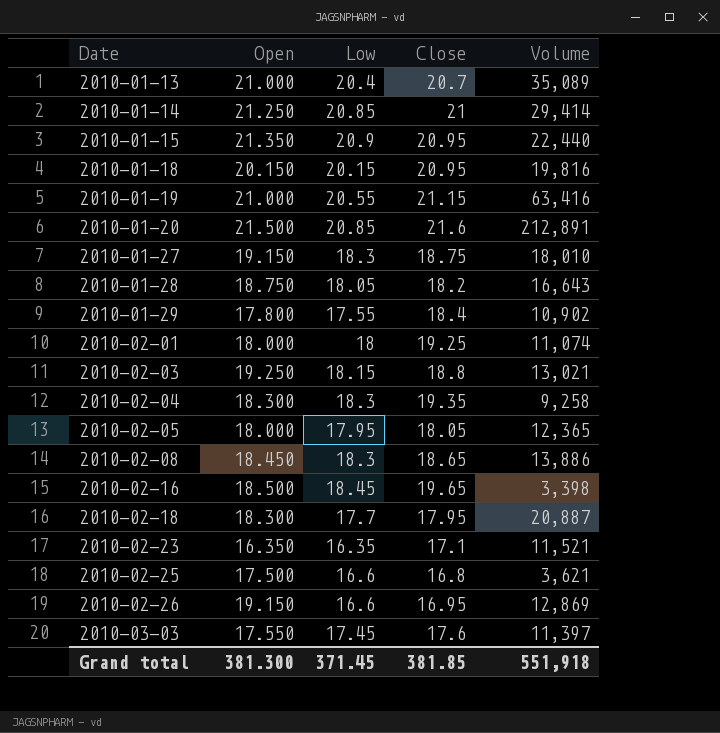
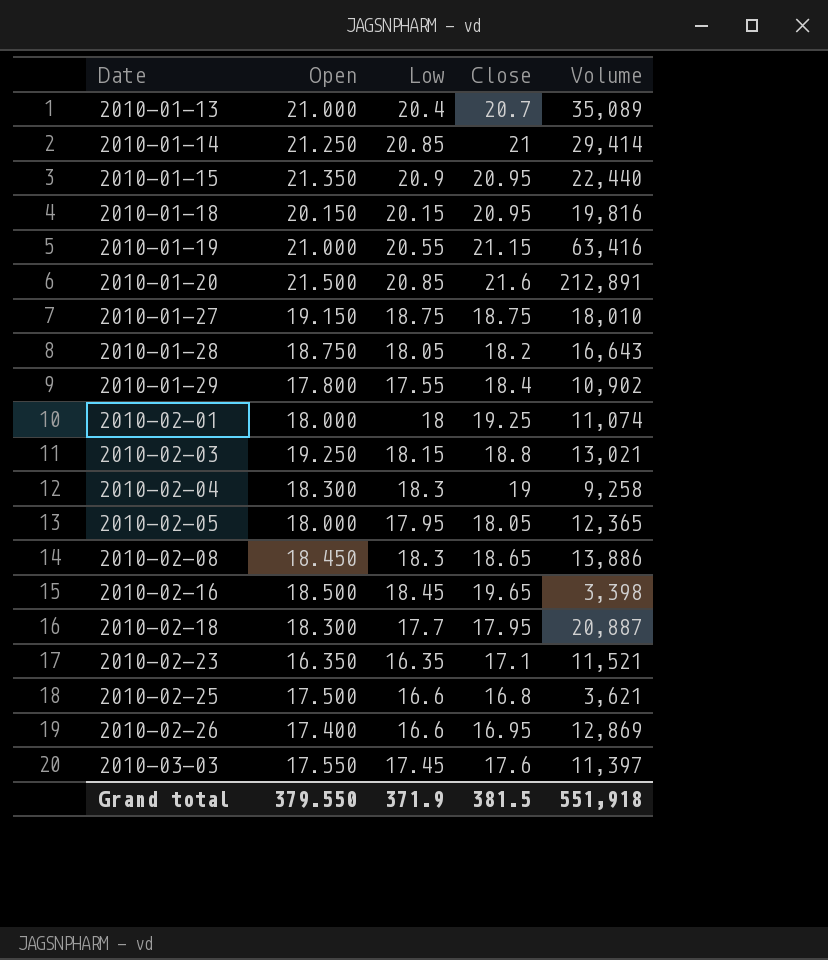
2010-01-27 | Low: 18.3 -> 18.75
2010-02-04 | Close: 19.35 -> 19
2010-02-26 | Open: 19.150 -> 17.400
Grand total | Open: 381.300 -> 379.550
Grand total | Low: 371.45 -> 371.9
Grand total | Close: 381.85 -> 381.5

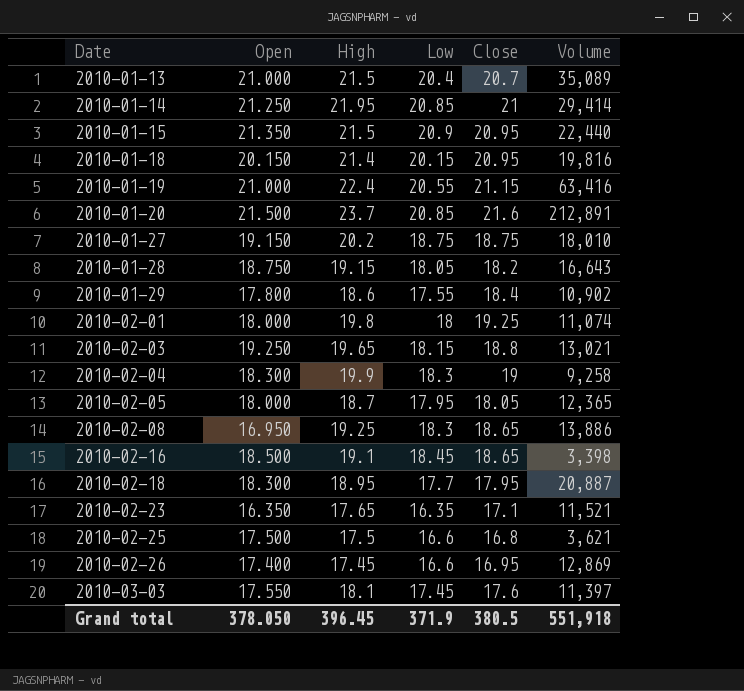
column High | position: none -> 3
2010-02-08 | Open: 18.450 -> 16.950
2010-02-16 | Close: 19.65 -> 18.65
Grand total | Open: 379.550 -> 378.050
Grand total | Close: 381.5 -> 380.5

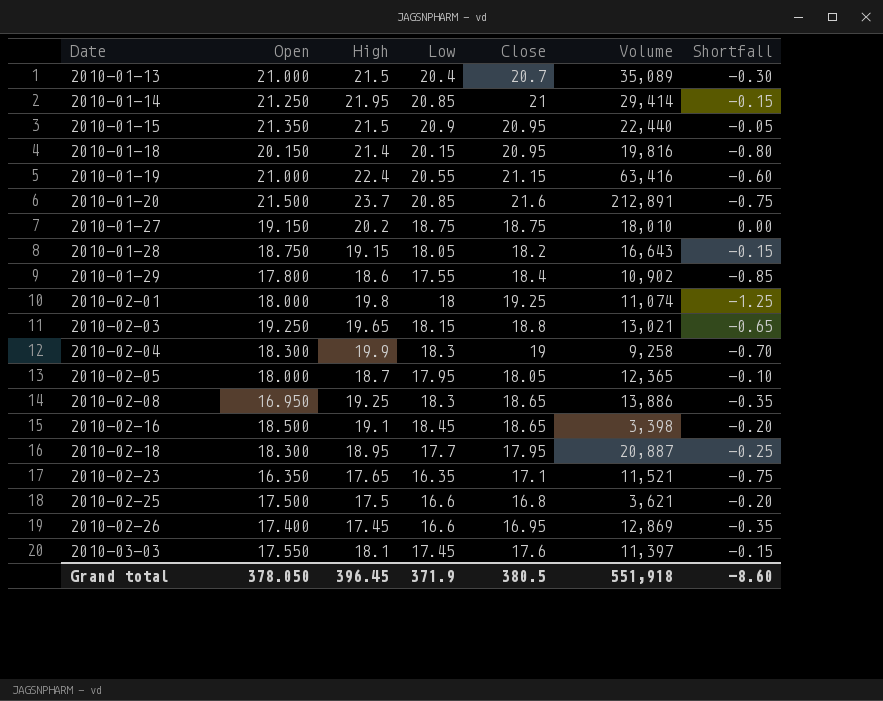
column Shortfall | formula: none -> [Low] - [Close]

